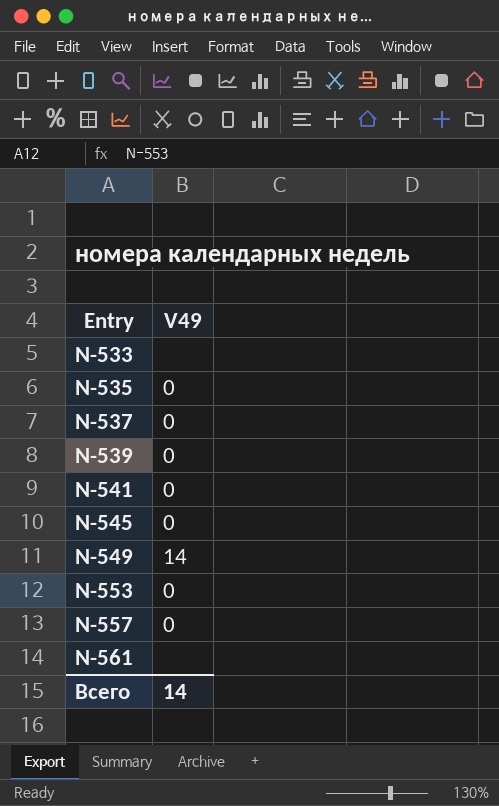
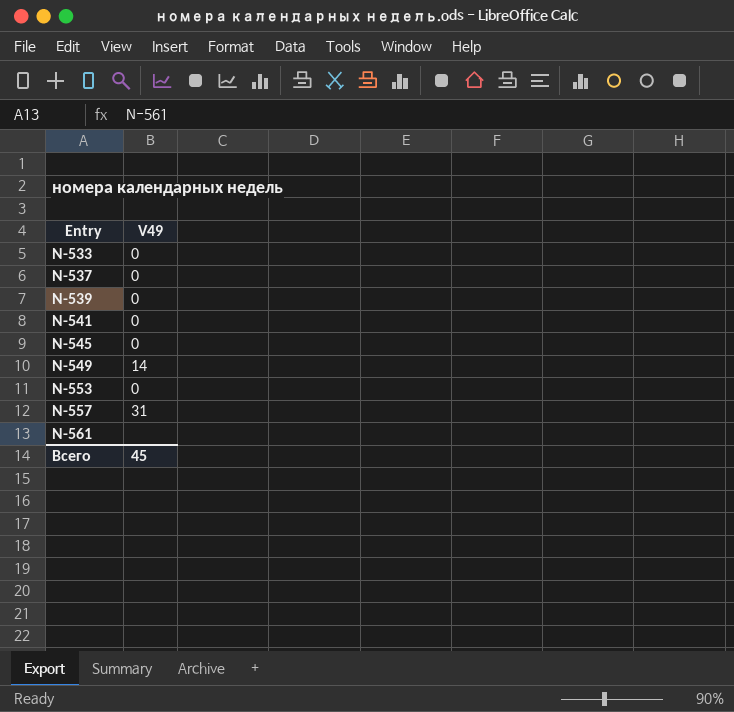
row N-535: 0 -> none
N-533 | V49: none -> 0
N-557 | V49: 0 -> 31
Всего | V49: 14 -> 45

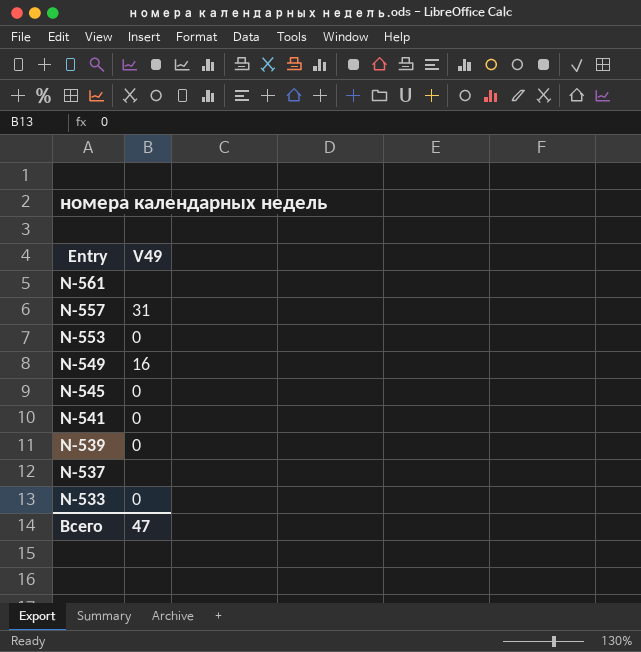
row order: Entry ascending -> Entry descending
N-549 | V49: 14 -> 16
N-537 | V49: 0 -> none
Всего | V49: 45 -> 47

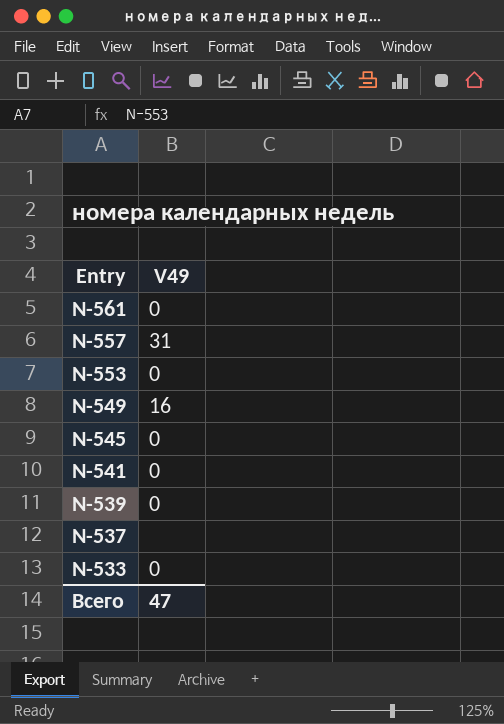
N-561 | V49: none -> 0

